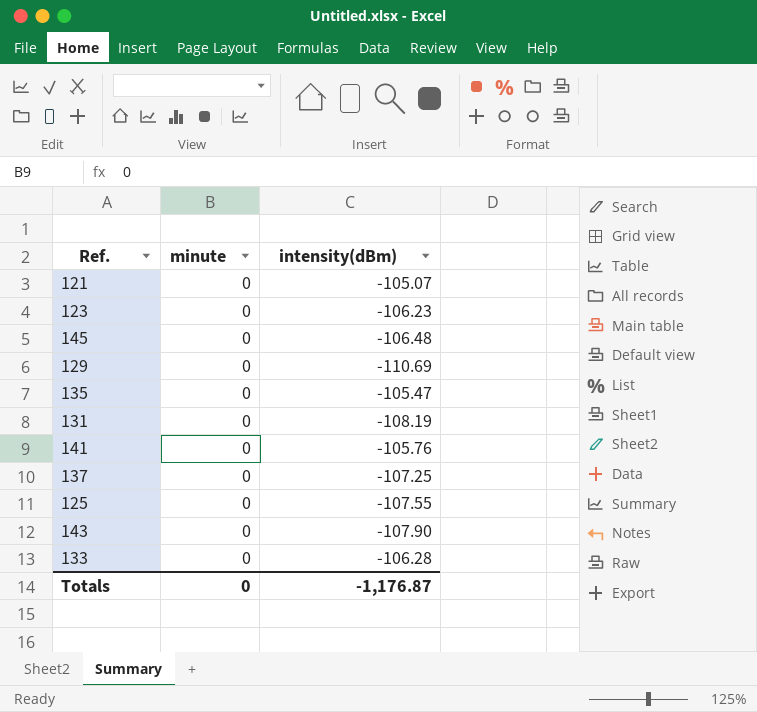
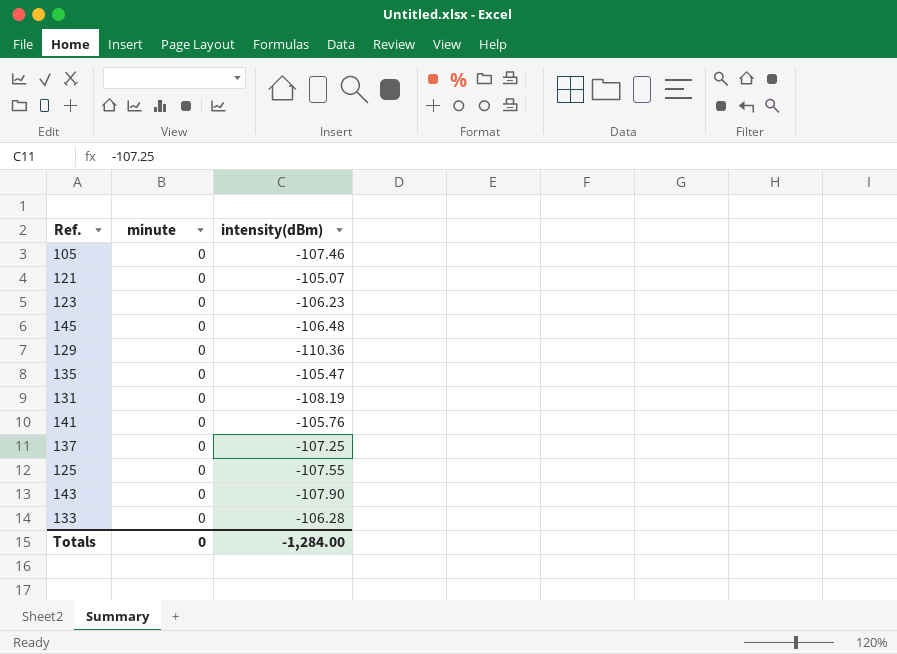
row 105: none -> 0 | -107.46
129 | intensity(dBm): -110.69 -> -110.36
Totals | intensity(dBm): -1,176.87 -> -1,284.00

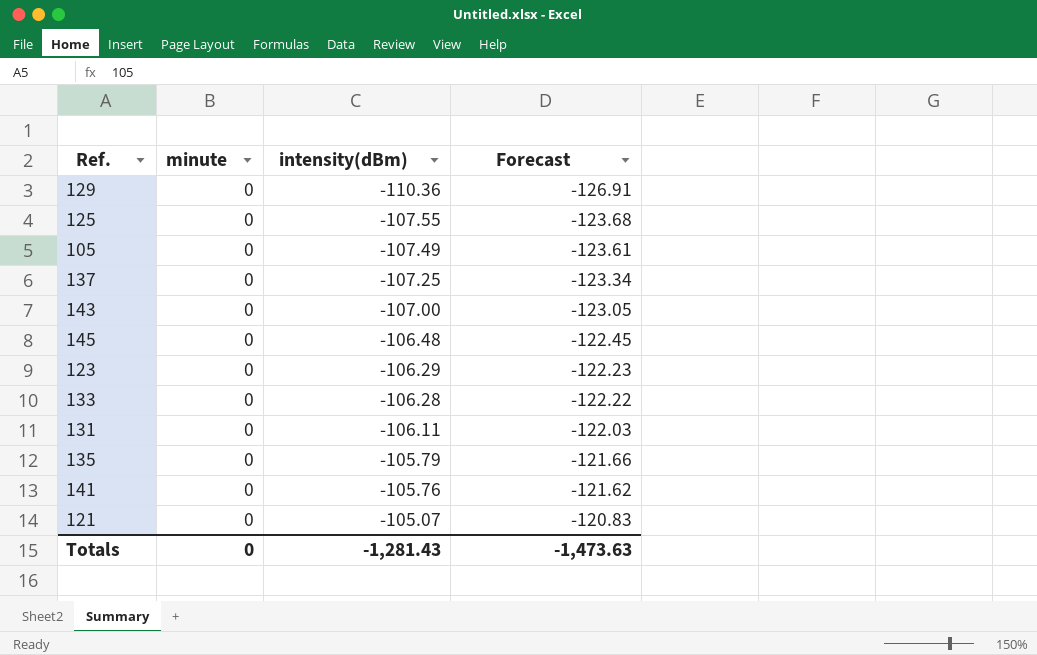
row order: none -> intensity(dBm) ascending
column Forecast | formula: none -> [intensity(dBm)] * 1.15
105 | intensity(dBm): -107.46 -> -107.49
143 | intensity(dBm): -107.90 -> -107.00
123 | intensity(dBm): -106.23 -> -106.29
131 | intensity(dBm): -108.19 -> -106.11
135 | intensity(dBm): -105.47 -> -105.79
Totals | intensity(dBm): -1,284.00 -> -1,281.43

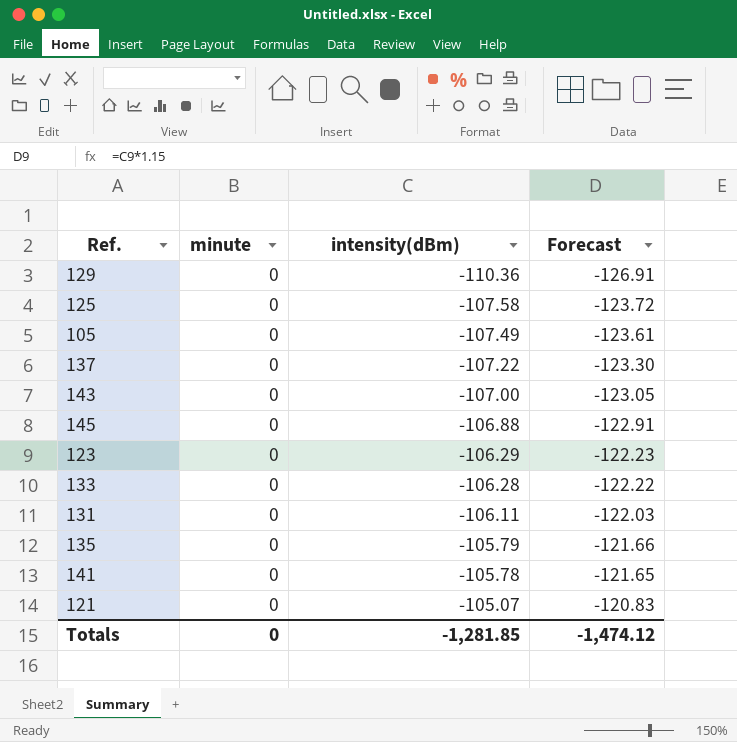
125 | intensity(dBm): -107.55 -> -107.58
125 | Forecast: -123.68 -> -123.72
137 | intensity(dBm): -107.25 -> -107.22
137 | Forecast: -123.34 -> -123.30
145 | intensity(dBm): -106.48 -> -106.88
145 | Forecast: -122.45 -> -122.91
141 | intensity(dBm): -105.76 -> -105.78
141 | Forecast: -121.62 -> -121.65
Totals | intensity(dBm): -1,281.43 -> -1,281.85
Totals | Forecast: -1,473.63 -> -1,474.12

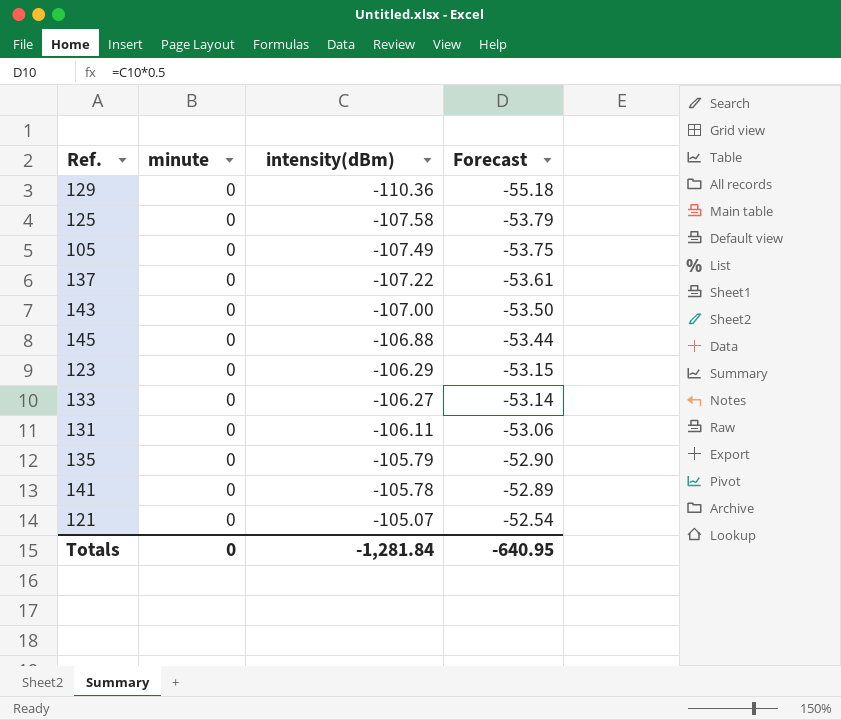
column Forecast | formula: [intensity(dBm)] * 1.15 -> [intensity(dBm)] * 0.5
133 | intensity(dBm): -106.28 -> -106.27
Totals | intensity(dBm): -1,281.85 -> -1,281.84
Totals | Forecast: -1,474.12 -> -640.95

